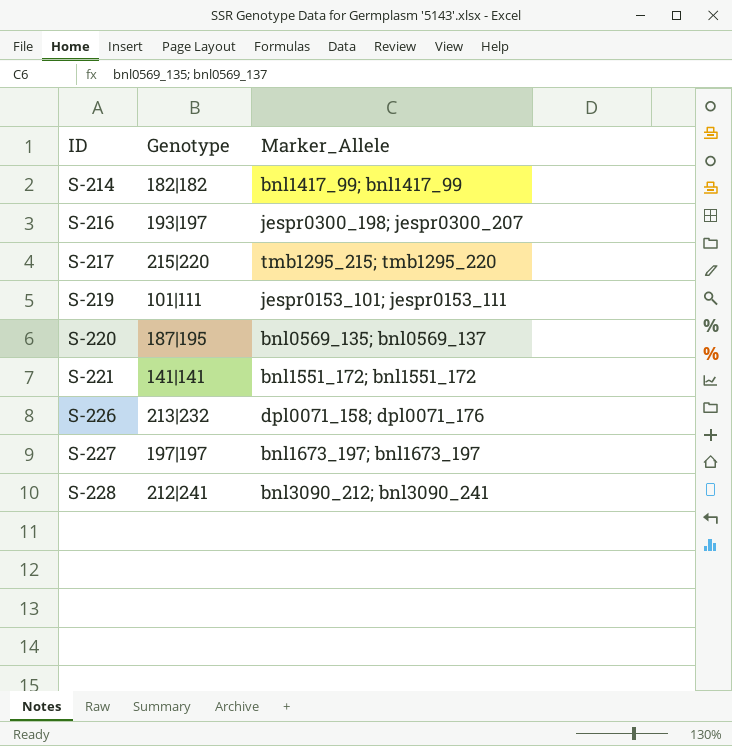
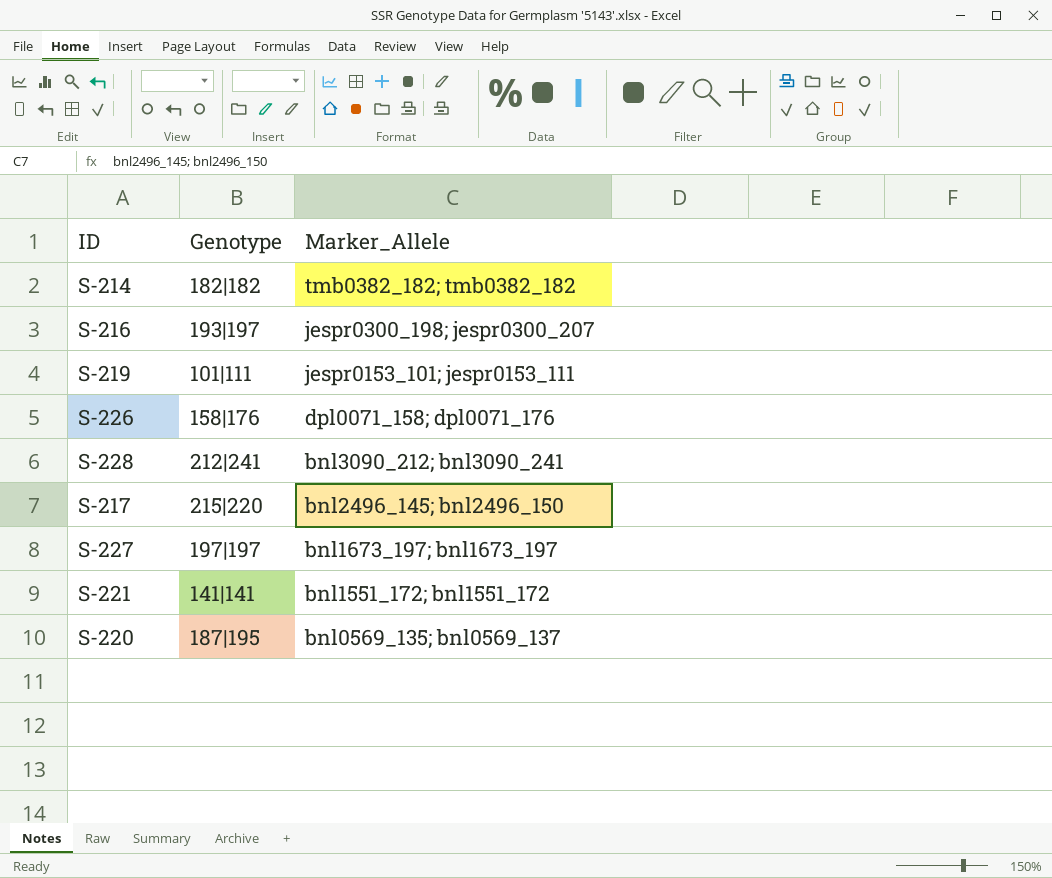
row order: ID ascending -> Marker_Allele descending
S-214 | Marker_Allele: bnl1417_99; bnl1417_99 -> tmb0382_182; tmb0382_182
S-226 | Genotype: 213|232 -> 158|176
S-217 | Marker_Allele: tmb1295_215; tmb1295_220 -> bnl2496_145; bnl2496_150

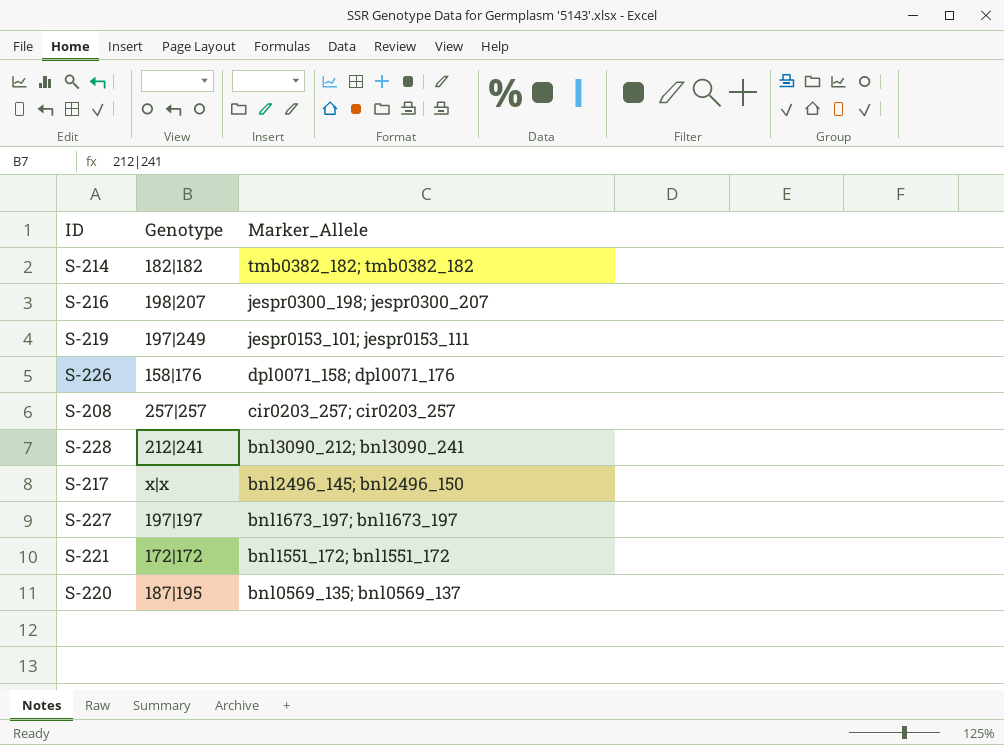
S-216 | Genotype: 193|197 -> 198|207
S-219 | Genotype: 101|111 -> 197|249
row S-208: none -> 257|257 | cir0203_257; cir0203_257
S-217 | Genotype: 215|220 -> x|x
S-221 | Genotype: 141|141 -> 172|172

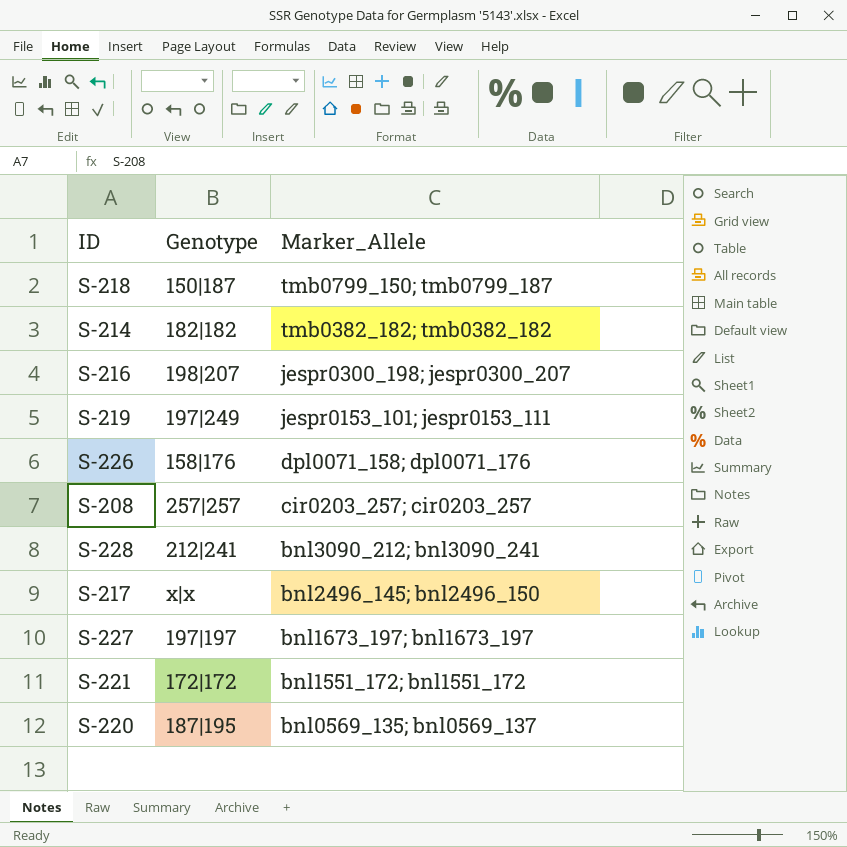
row S-218: none -> 150|187 | tmb0799_150; tmb0799_187

